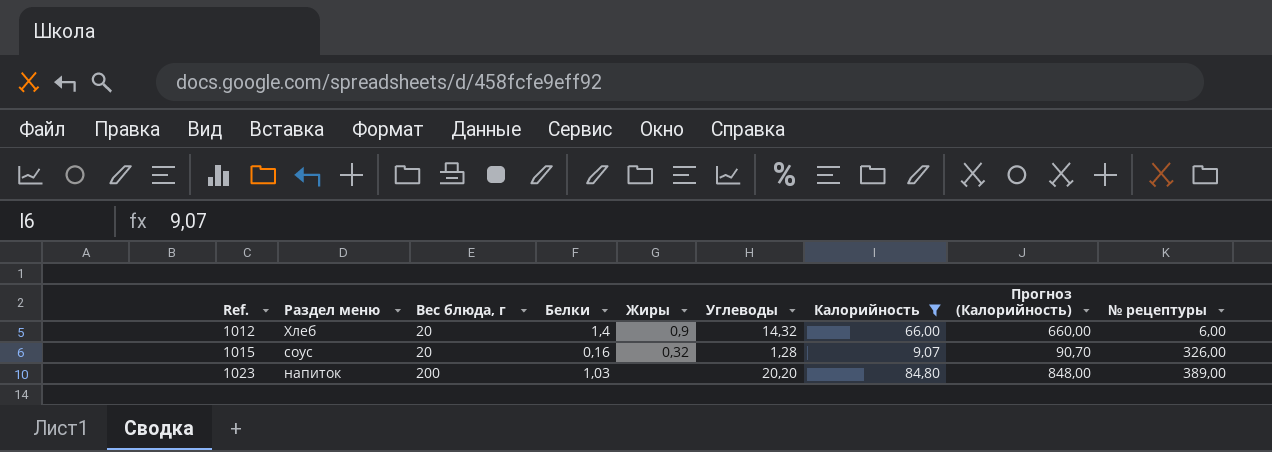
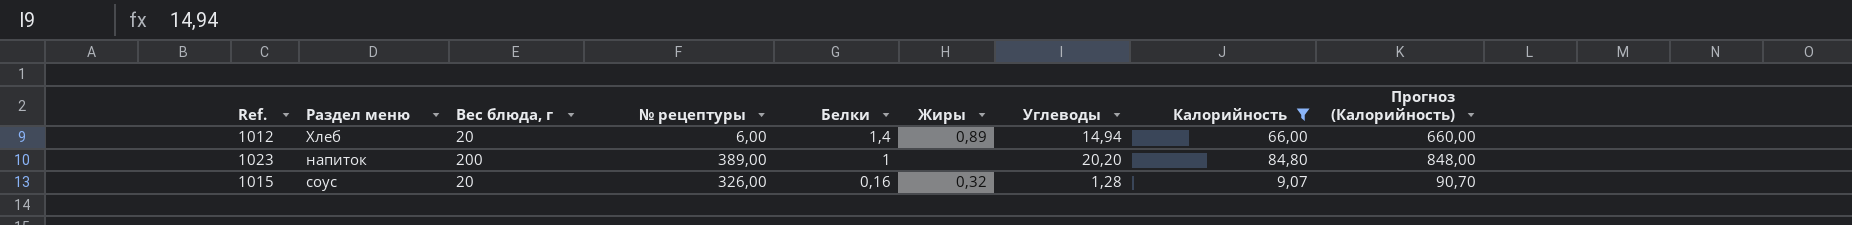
row order: Ref. ascending -> Белки descending
column № рецептуры | position: 9 -> 4
1012 | Жиры: 0,9 -> 0,89
1012 | Углеводы: 14,32 -> 14,94
1023 | Белки: 1,03 -> 1

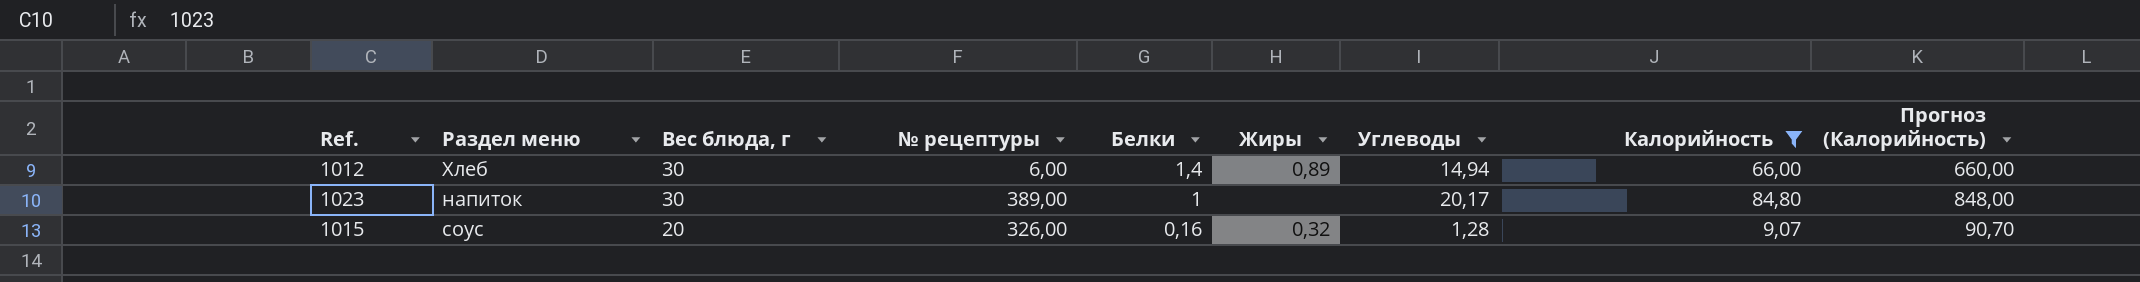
1012 | Вес блюда, г: 20 -> 30
1023 | Вес блюда, г: 200 -> 30
1023 | Углеводы: 20,20 -> 20,17

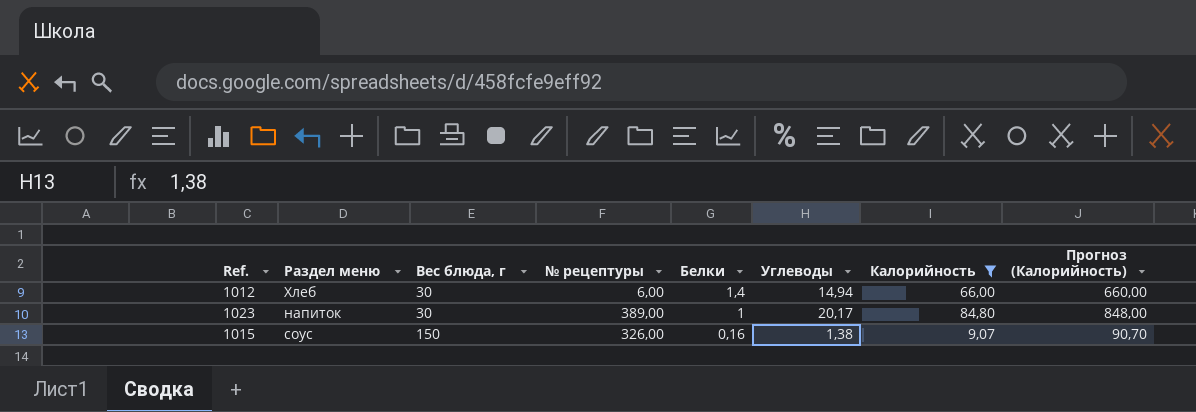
column Жиры | position: 6 -> none
1015 | Вес блюда, г: 20 -> 150
1015 | Углеводы: 1,28 -> 1,38

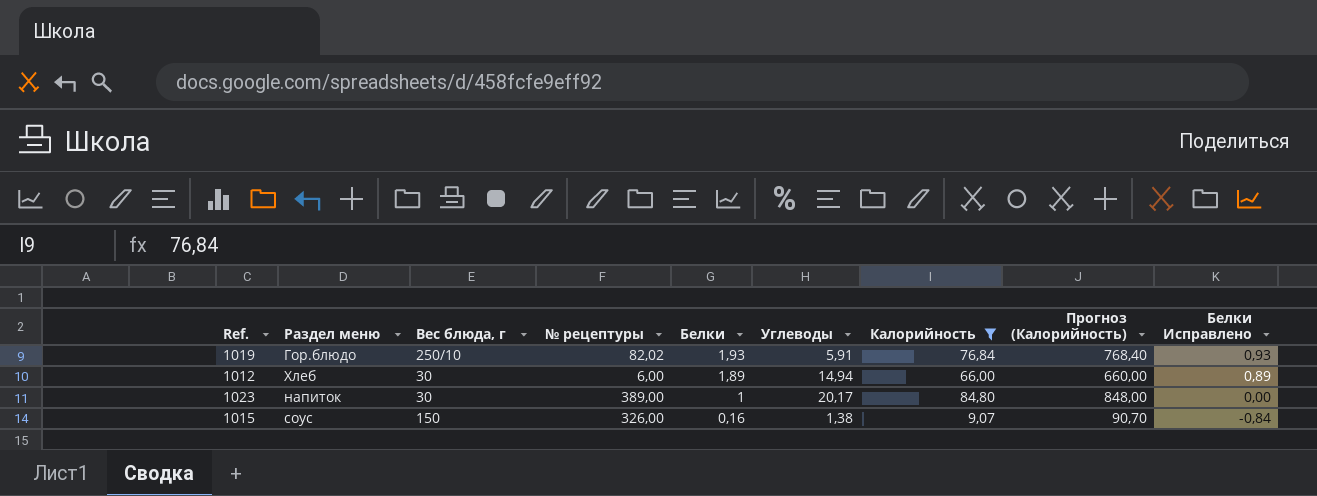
column Белки Исправлено | formula: none -> [Белки] - 1
row 1019: none -> Гор.блюдо | 250/10 | 82,02 | 1,93 | 5,91 | 76,84 | 768,40 | 0,93
1012 | Белки: 1,4 -> 1,89

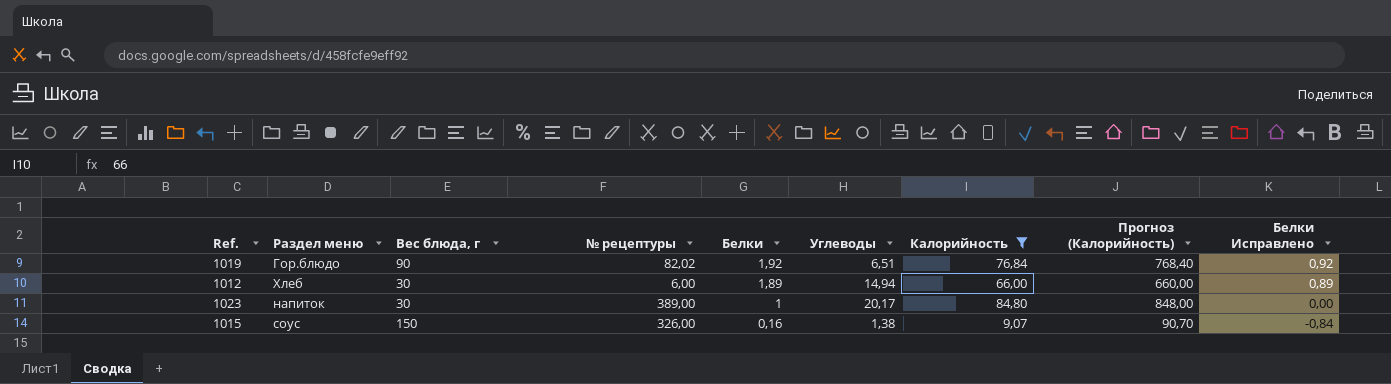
1019 | Вес блюда, г: 250/10 -> 90
1019 | Белки: 1,93 -> 1,92
1019 | Углеводы: 5,91 -> 6,51
1019 | Белки Исправлено: 0,93 -> 0,92

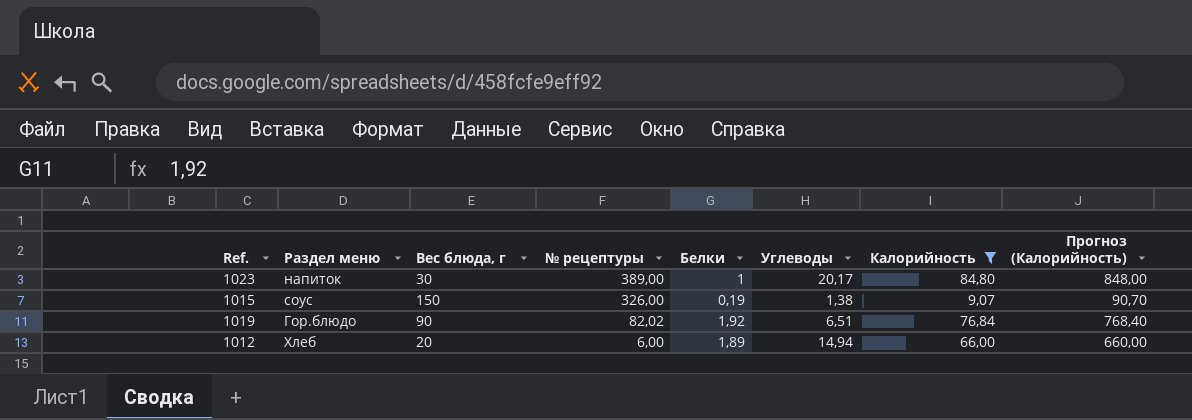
row order: Белки descending -> № рецептуры descending
column Белки Исправлено | formula: [Белки] - 1 -> none
1015 | Белки: 0,16 -> 0,19
1012 | Вес блюда, г: 30 -> 20

